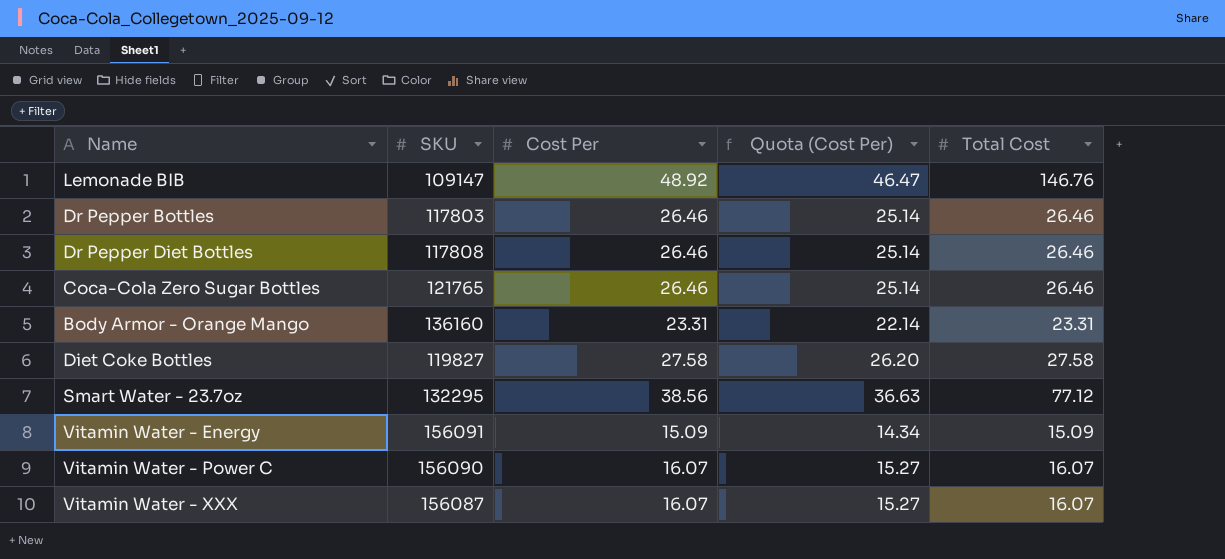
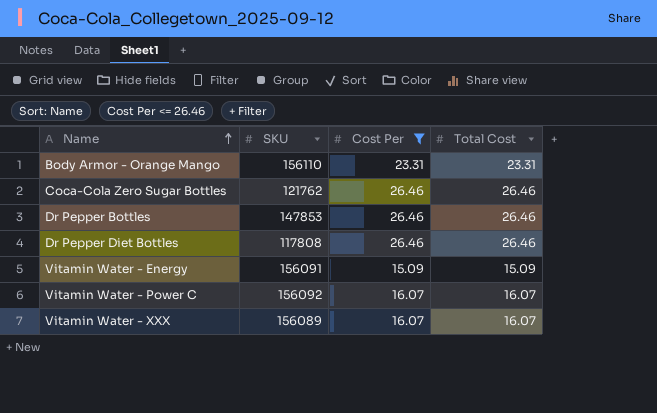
filter: none -> Cost Per <= 26.46
row order: none -> Name ascending
column Quota (Cost Per) | formula: [Cost Per] * 0.95 -> none
Body Armor - Orange Mango | SKU: 136160 -> 156110
Coca-Cola Zero Sugar Bottles | SKU: 121765 -> 121762
Dr Pepper Bottles | SKU: 117803 -> 147853
Vitamin Water - Power C | SKU: 156090 -> 156092
Vitamin Water - XXX | SKU: 156087 -> 156089

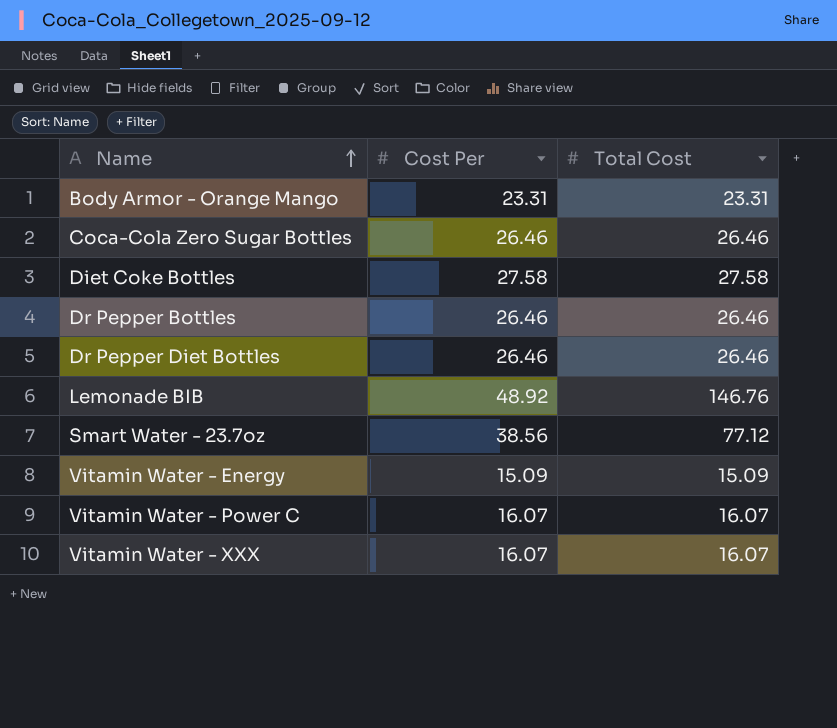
filter: Cost Per <= 26.46 -> none
column SKU | position: 2 -> none

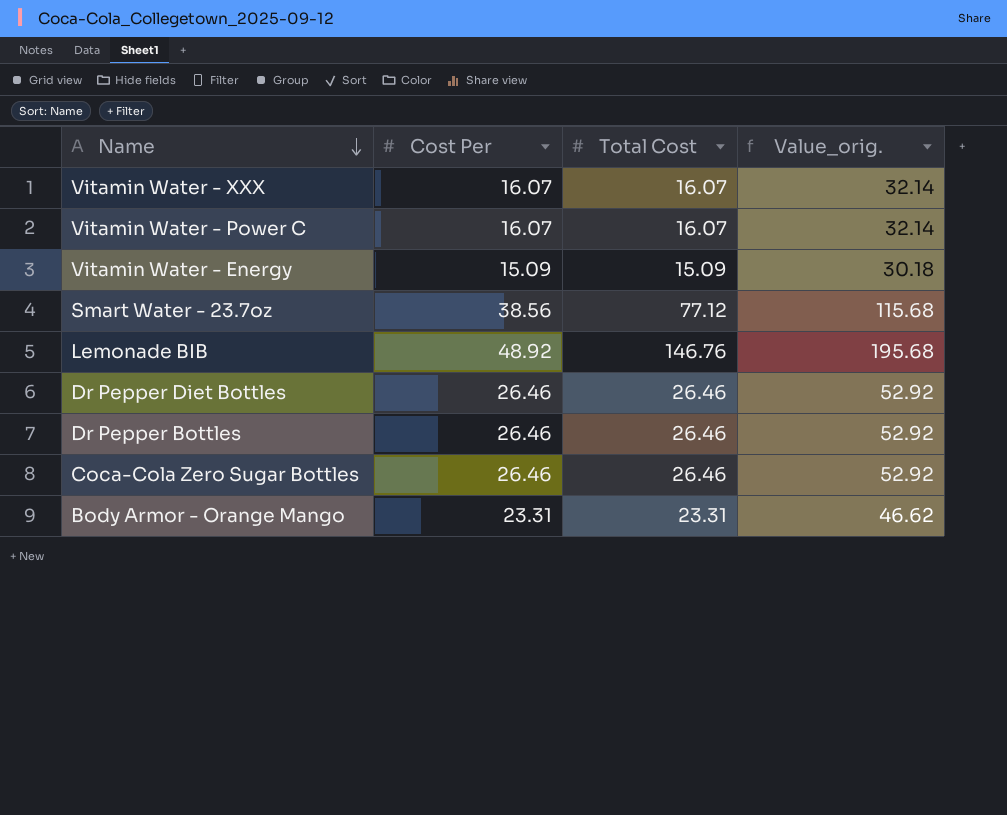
row order: Name ascending -> Name descending
column Value_orig. | formula: none -> [Cost Per] + [Total Cost]
row Diet Coke Bottles: 27.58 | 27.58 -> none

